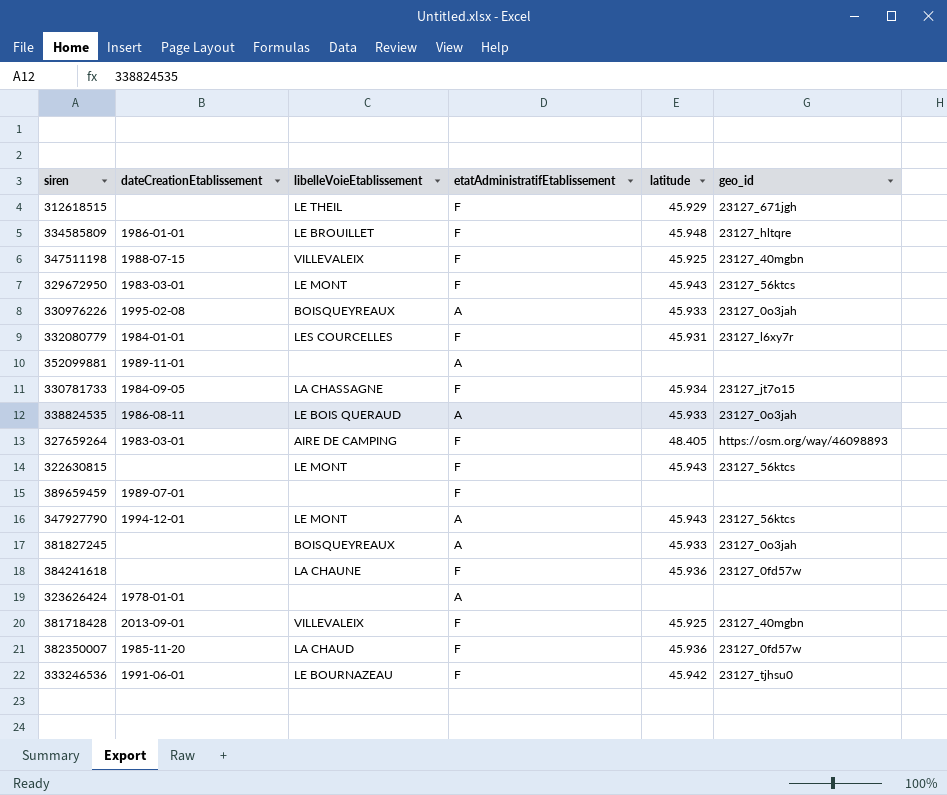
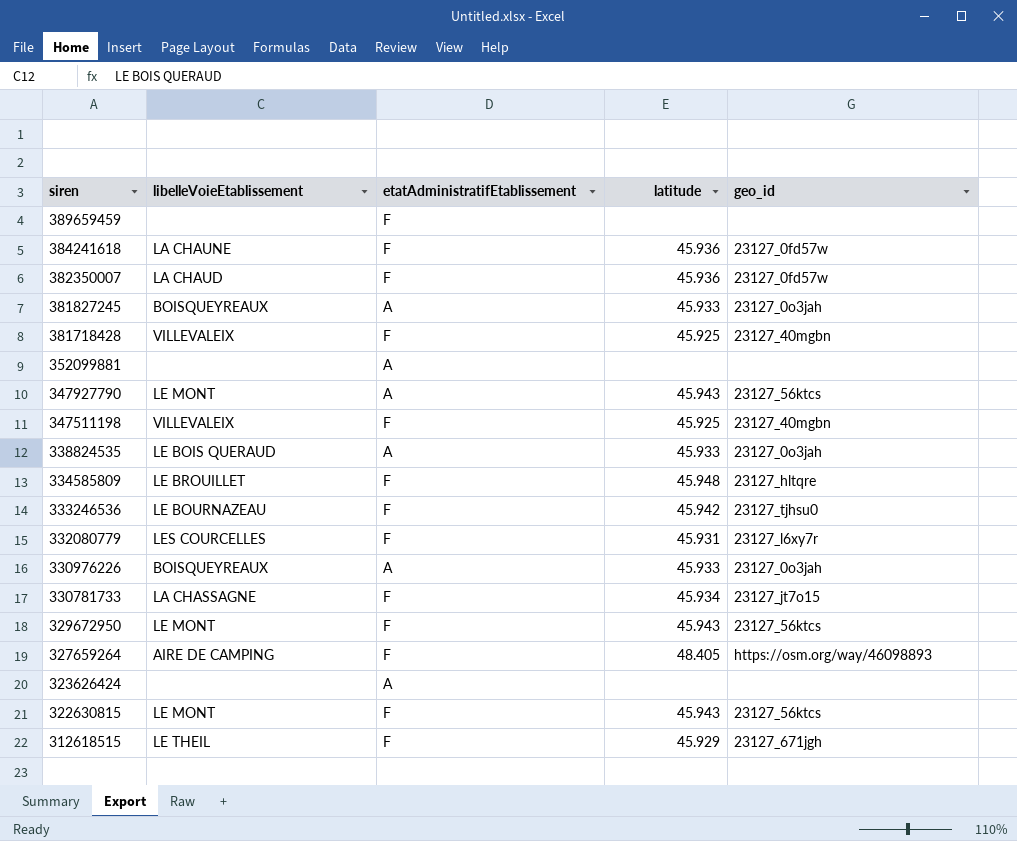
row order: none -> siren descending
column dateCreationEtablissement | position: 2 -> none

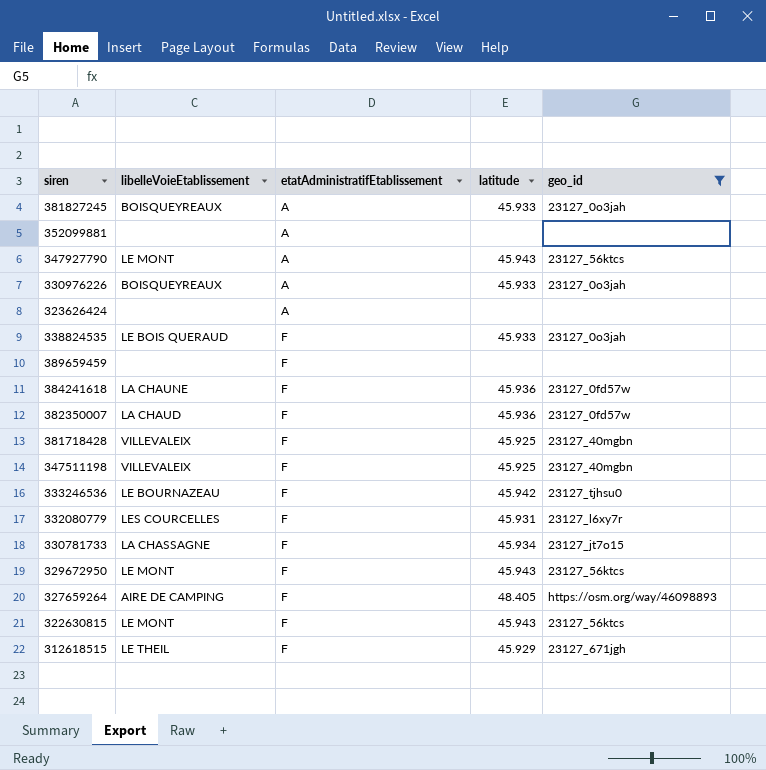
filter: none -> geo_id != 23127_hltqre
row order: siren descending -> etatAdministratifEtablissement ascending
338824535 | etatAdministratifEtablissement: A -> F

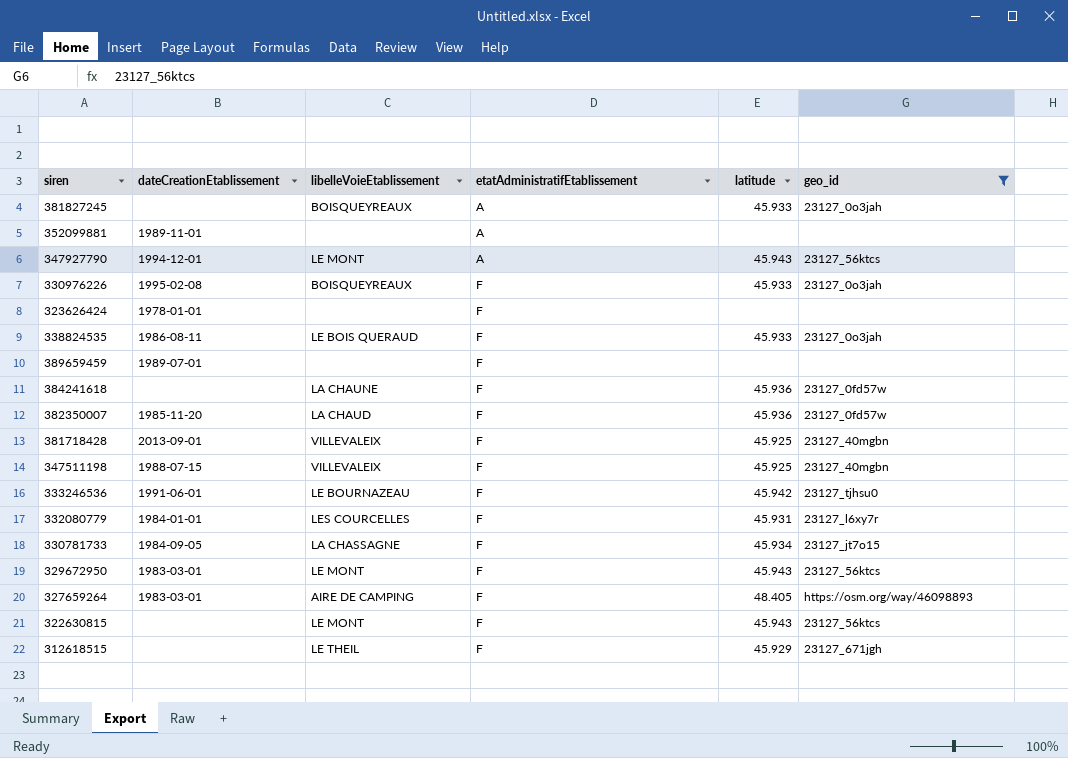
column dateCreationEtablissement | position: none -> 2
330976226 | etatAdministratifEtablissement: A -> F
323626424 | etatAdministratifEtablissement: A -> F

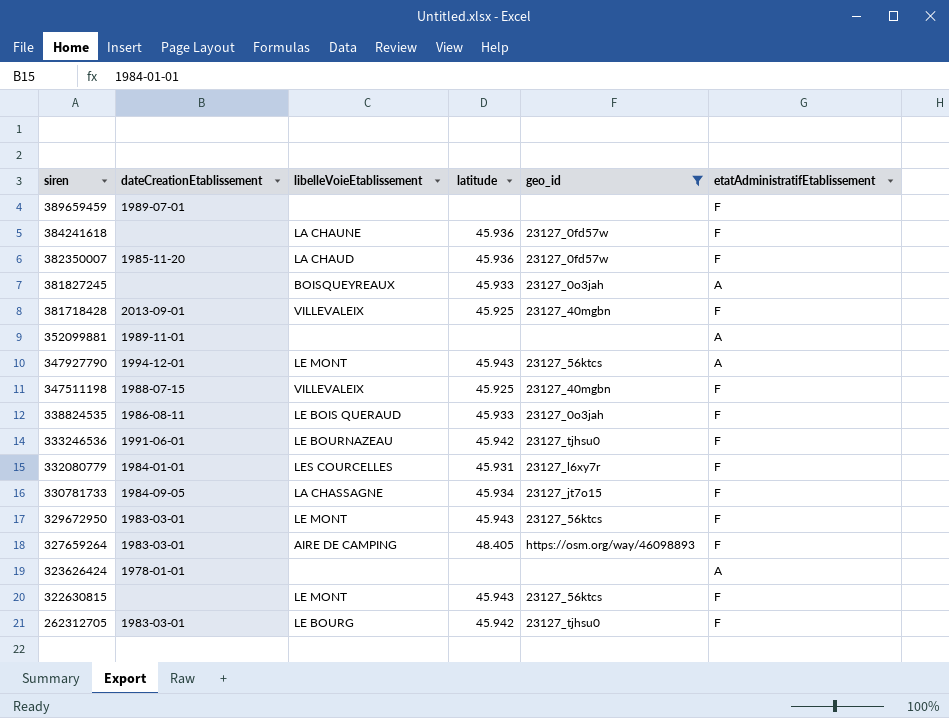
row order: etatAdministratifEtablissement ascending -> siren descending
column etatAdministratifEtablissement | position: 4 -> 6
row 330976226: 1995-02-08 | BOISQUEYREAUX | F | 45.933 | 23127_0o3jah -> none
row 312618515: none | LE THEIL | F | 45.929 | 23127_671jgh -> none
323626424 | etatAdministratifEtablissement: F -> A
row 262312705: none -> 1983-03-01 | LE BOURG | 45.942 | 23127_tjhsu0 | F

